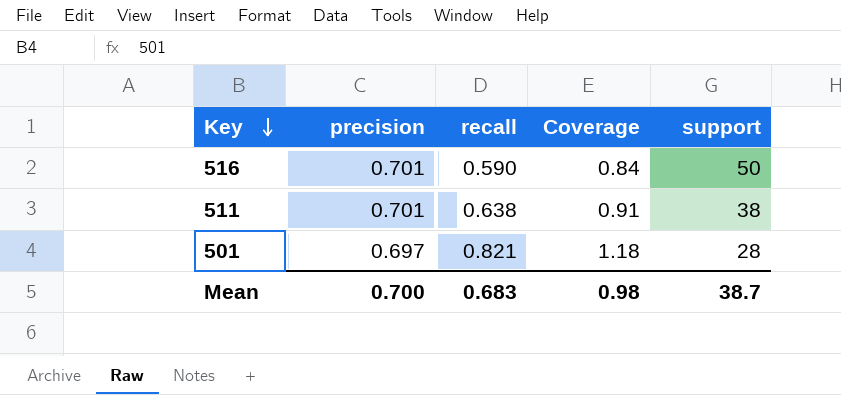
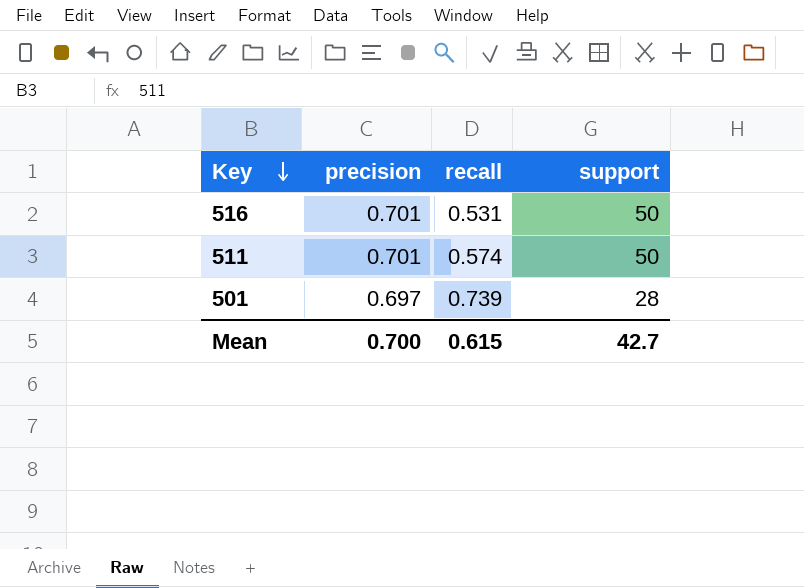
column Coverage | formula: [recall] / [precision] -> none
516 | recall: 0.590 -> 0.531
511 | recall: 0.638 -> 0.574
511 | support: 38 -> 50
501 | recall: 0.821 -> 0.739
Mean | recall: 0.683 -> 0.615
Mean | support: 38.7 -> 42.7

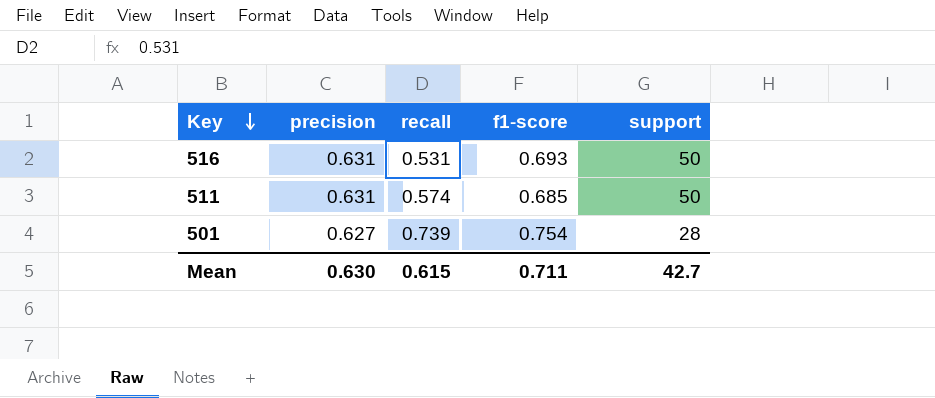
column f1-score | position: none -> 4
516 | precision: 0.701 -> 0.631
511 | precision: 0.701 -> 0.631
501 | precision: 0.697 -> 0.627
Mean | precision: 0.700 -> 0.630

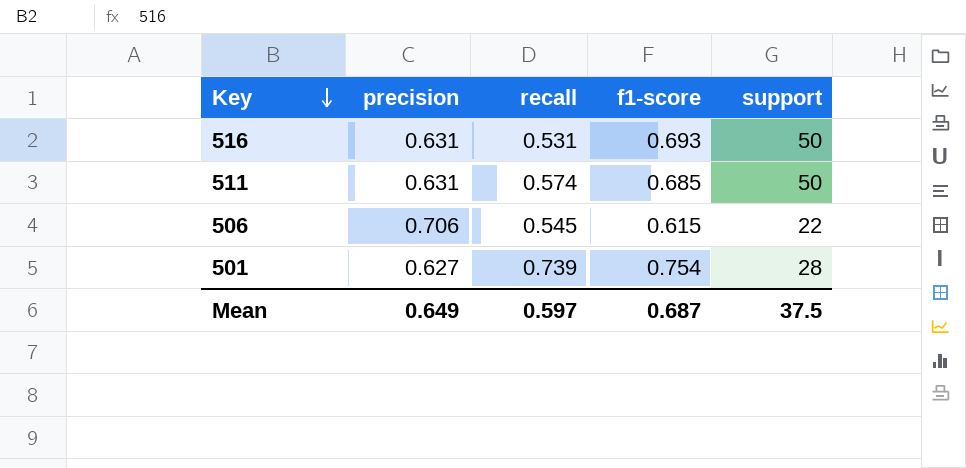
row 506: none -> 0.706 | 0.545 | 0.615 | 22
Mean | precision: 0.630 -> 0.649
Mean | recall: 0.615 -> 0.597
Mean | f1-score: 0.711 -> 0.687
Mean | support: 42.7 -> 37.5

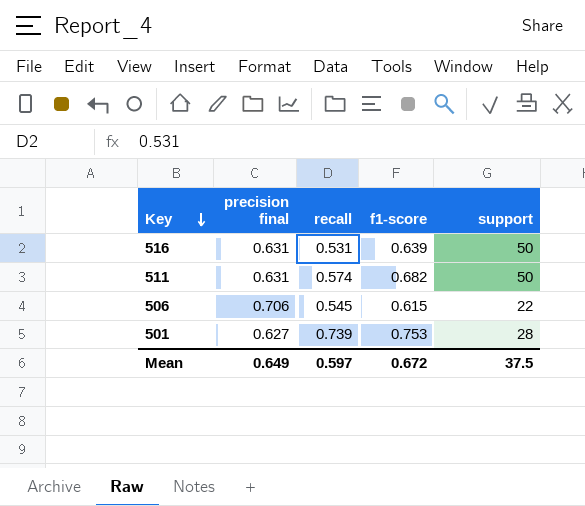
column name: precision -> precision final
516 | f1-score: 0.693 -> 0.639
511 | f1-score: 0.685 -> 0.682
501 | f1-score: 0.754 -> 0.753
Mean | f1-score: 0.687 -> 0.672

